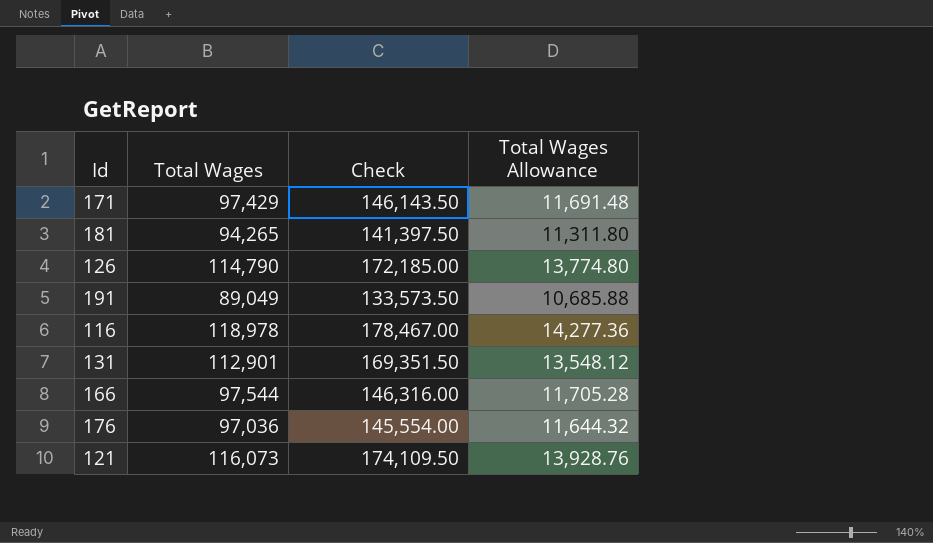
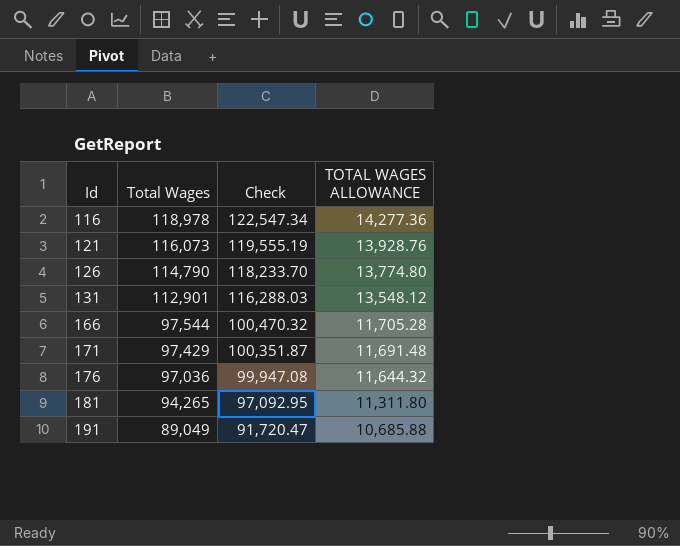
row order: none -> Id ascending
column Check | formula: [Total Wages] * 1.5 -> [Total Wages] * 1.03
column name: Total Wages Allowance -> TOTAL WAGES ALLOWANCE

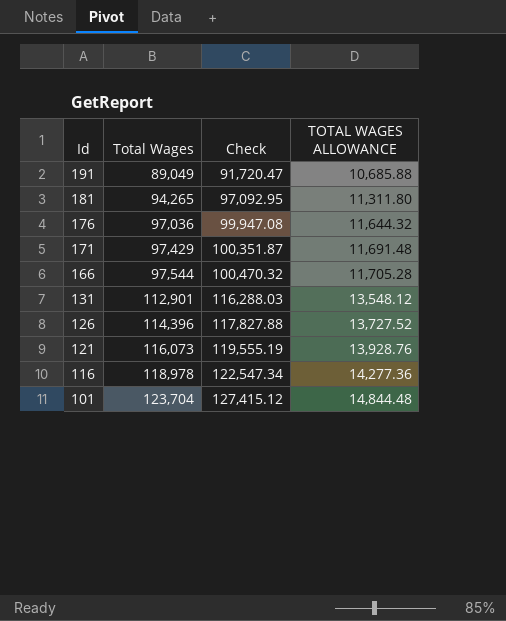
row order: Id ascending -> Id descending
126 | Total Wages: 114,790 -> 114,396
126 | Check: 118,233.70 -> 117,827.88
126 | TOTAL WAGES ALLOWANCE: 13,774.80 -> 13,727.52
row 101: none -> 123,704 | 127,415.12 | 14,844.48

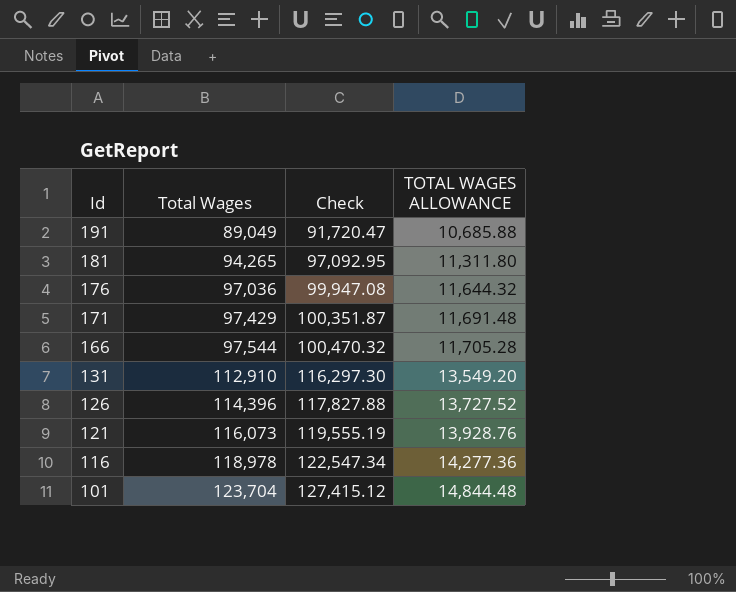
131 | Total Wages: 112,901 -> 112,910
131 | Check: 116,288.03 -> 116,297.30
131 | TOTAL WAGES ALLOWANCE: 13,548.12 -> 13,549.20

